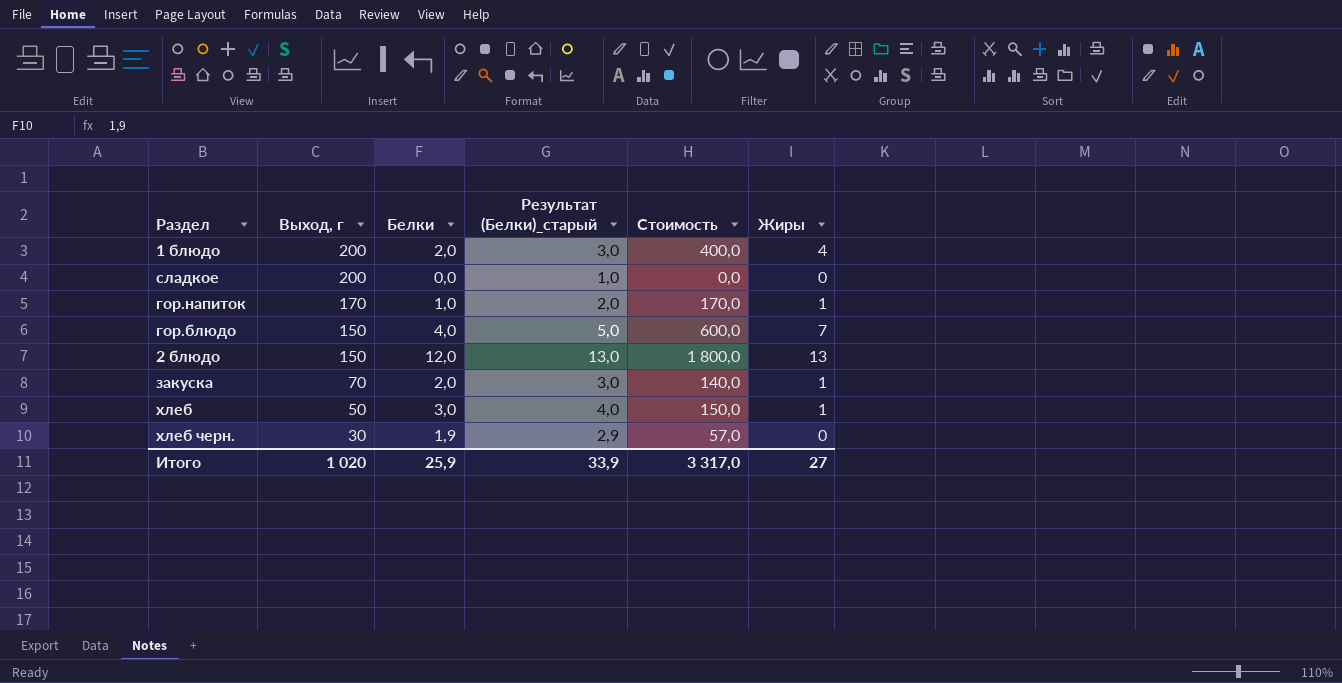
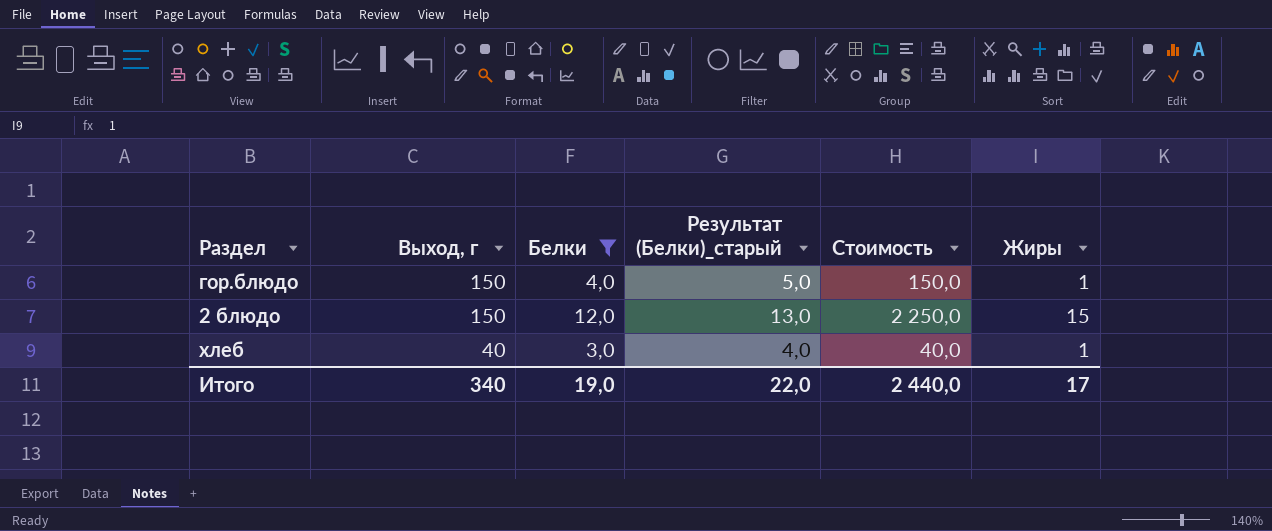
filter: none -> Белки >= 3,0
column Стоимость | formula: [Выход, г] * [Белки] -> [Выход, г] * [Жиры]
гор.блюдо | Жиры: 7 -> 1
2 блюдо | Жиры: 13 -> 15
хлеб | Выход, г: 50 -> 40
Итого | Выход, г: 1 020 -> 340
Итого | Белки: 25,9 -> 19,0
Итого | Результат (Белки)_старый: 33,9 -> 22,0
Итого | Стоимость: 3 317,0 -> 2 440,0
Итого | Жиры: 27 -> 17

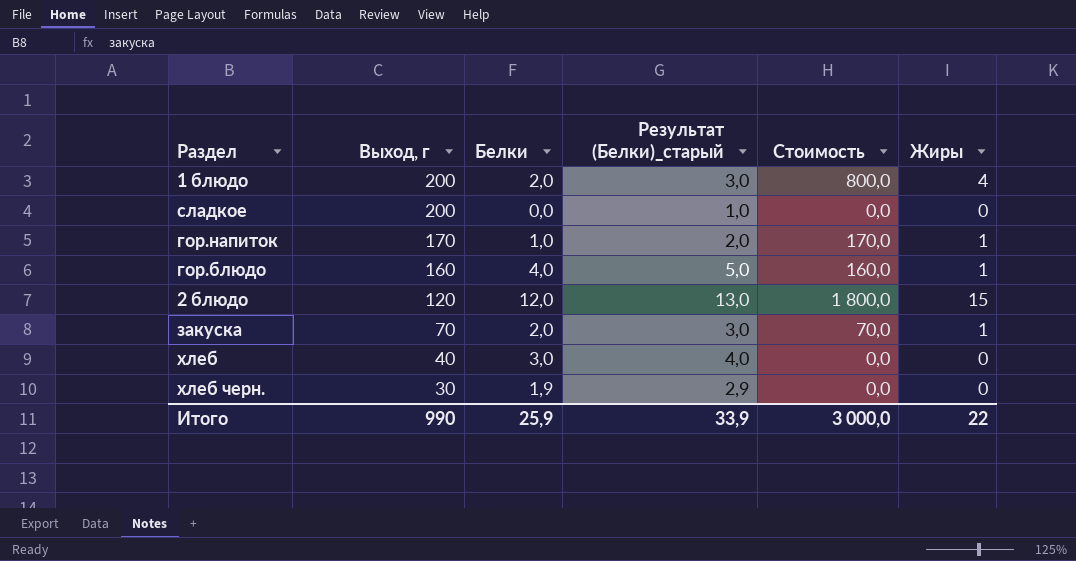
filter: Белки >= 3,0 -> none
гор.блюдо | Выход, г: 150 -> 160
гор.блюдо | Стоимость: 150,0 -> 160,0
2 блюдо | Выход, г: 150 -> 120
2 блюдо | Стоимость: 2 250,0 -> 1 800,0
хлеб | Стоимость: 40,0 -> 0,0
хлеб | Жиры: 1 -> 0
Итого | Выход, г: 340 -> 990
Итого | Белки: 19,0 -> 25,9
Итого | Результат (Белки)_старый: 22,0 -> 33,9
Итого | Стоимость: 2 440,0 -> 3 000,0
Итого | Жиры: 17 -> 22

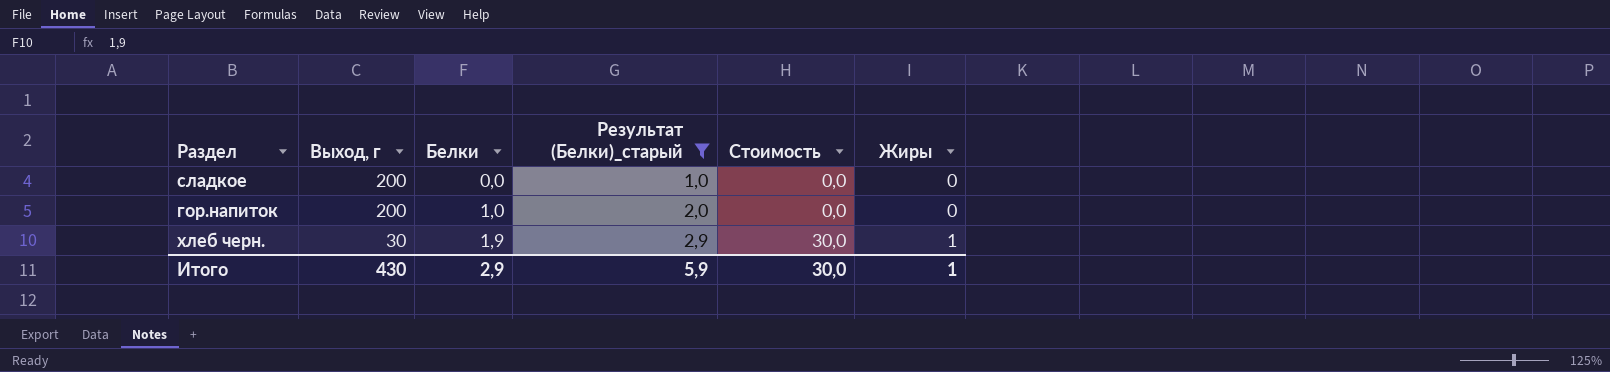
filter: none -> Результат (Белки)_старый <= 2,9
гор.напиток | Выход, г: 170 -> 200
гор.напиток | Стоимость: 170,0 -> 0,0
гор.напиток | Жиры: 1 -> 0
хлеб черн. | Стоимость: 0,0 -> 30,0
хлеб черн. | Жиры: 0 -> 1
Итого | Выход, г: 990 -> 430
Итого | Белки: 25,9 -> 2,9
Итого | Результат (Белки)_старый: 33,9 -> 5,9
Итого | Стоимость: 3 000,0 -> 30,0
Итого | Жиры: 22 -> 1

